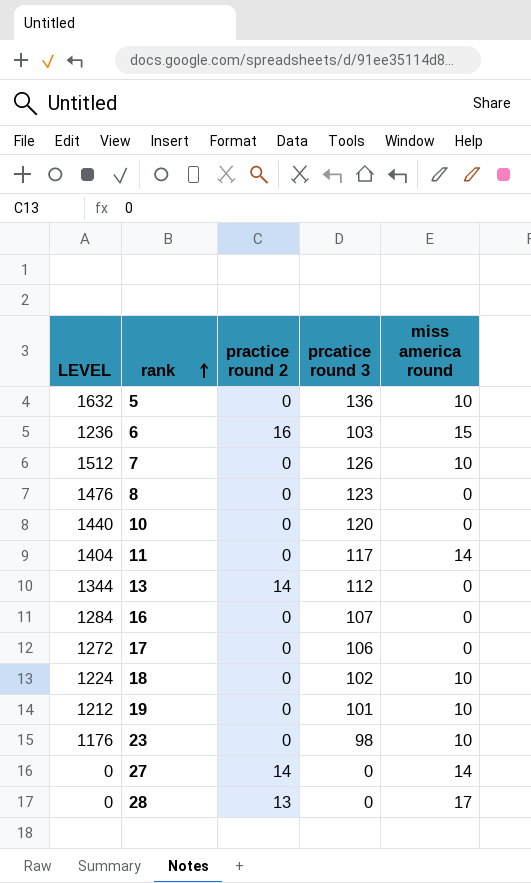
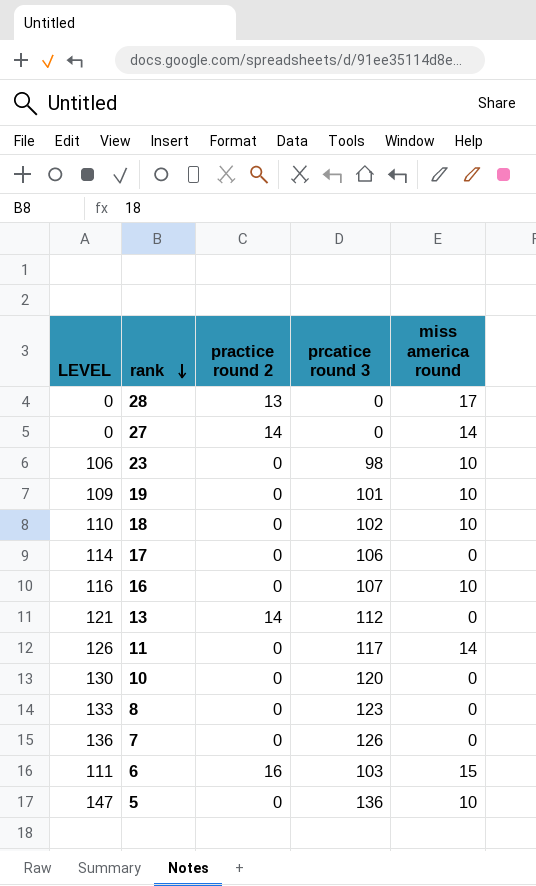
row order: rank ascending -> rank descending
column LEVEL | formula: [prcatice round 3] * 12 -> [prcatice round 3] * 1.08
16 | miss america round: 0 -> 10
7 | miss america round: 10 -> 0

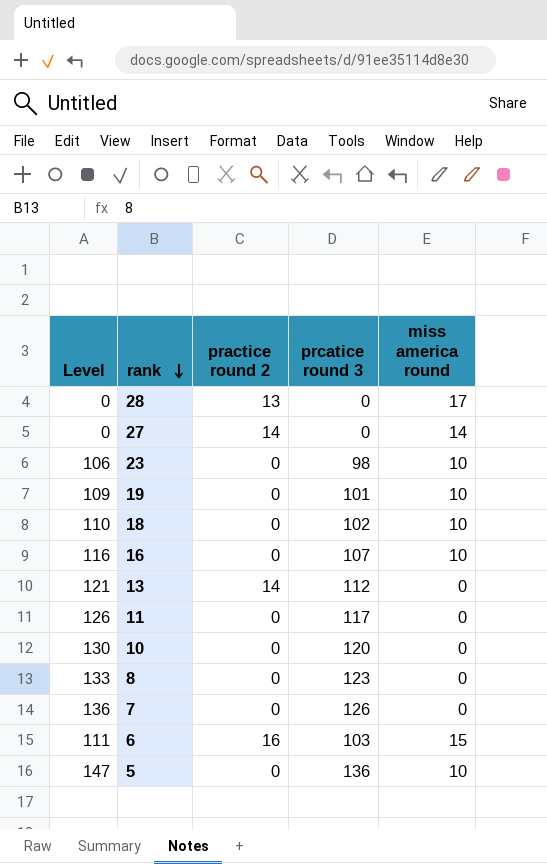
column name: LEVEL -> Level
row 17: 114 | 0 | 106 | 0 -> none
11 | miss america round: 14 -> 0

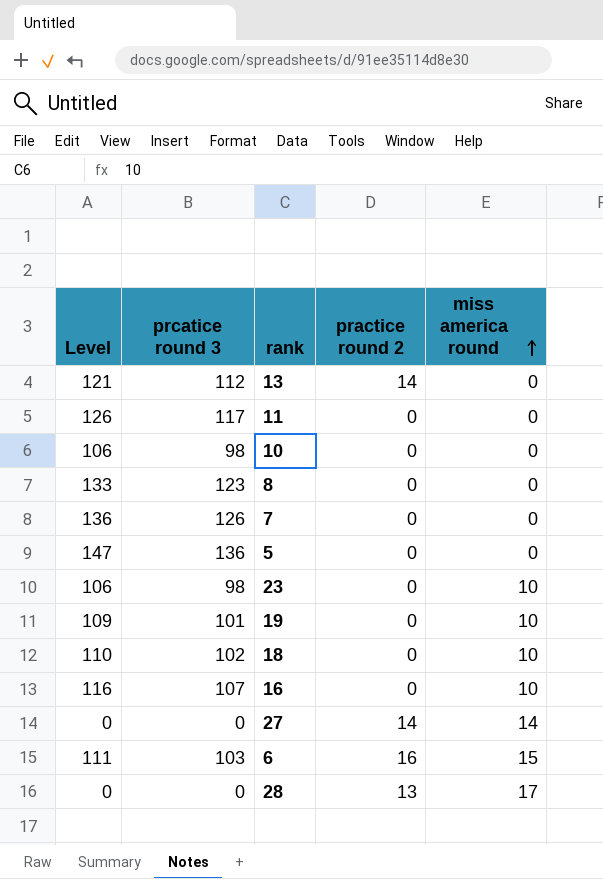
row order: rank descending -> miss america round ascending
column prcatice round 3 | position: 4 -> 2
10 | Level: 130 -> 106
10 | prcatice round 3: 120 -> 98
5 | miss america round: 10 -> 0

